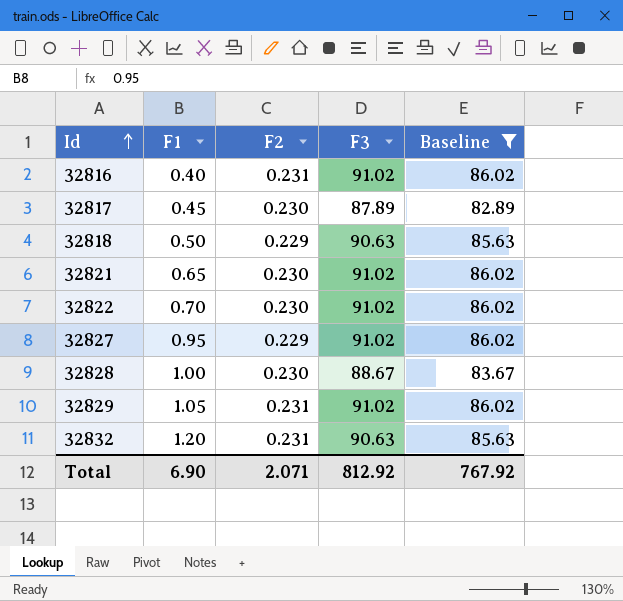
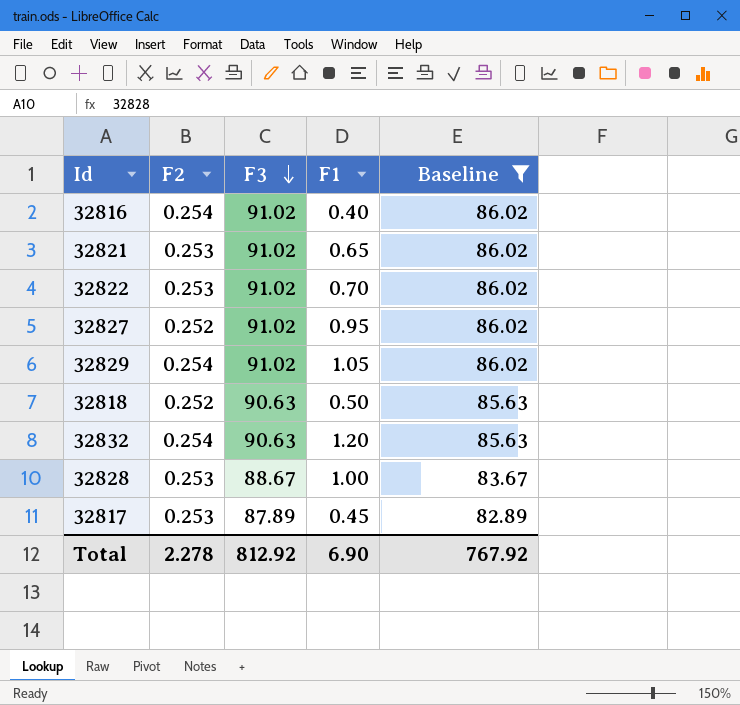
row order: Id ascending -> F3 descending
column F1 | position: 2 -> 4
32816 | F2: 0.231 -> 0.254
32821 | F2: 0.230 -> 0.253
32822 | F2: 0.230 -> 0.253
32827 | F2: 0.229 -> 0.252
32829 | F2: 0.231 -> 0.254
32818 | F2: 0.229 -> 0.252
32832 | F2: 0.231 -> 0.254
32828 | F2: 0.230 -> 0.253
32817 | F2: 0.230 -> 0.253
Total | F2: 2.071 -> 2.278

